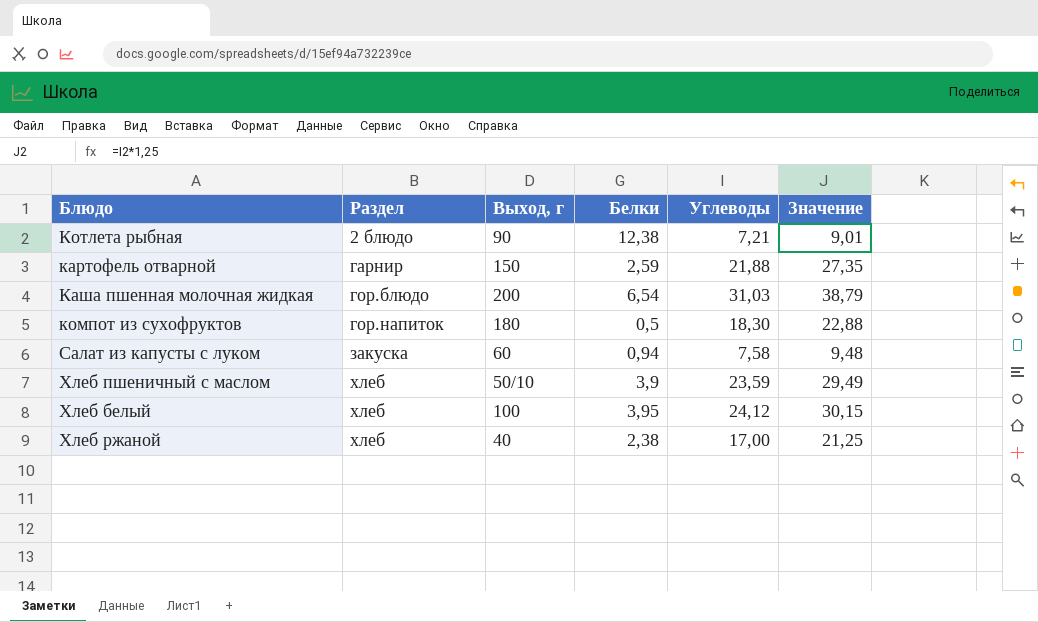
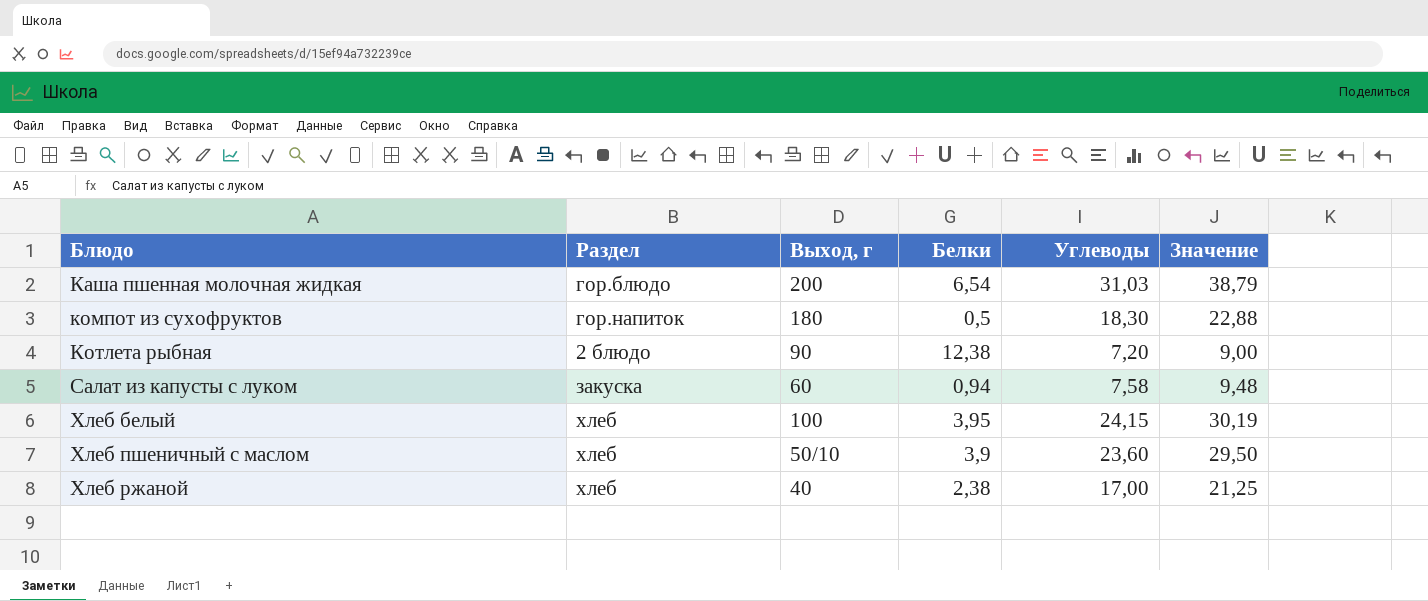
row order: Раздел ascending -> Блюдо ascending
row картофель отварной: гарнир | 150 | 2,59 | 21,88 | 27,35 -> none
Котлета рыбная | Углеводы: 7,21 -> 7,20
Котлета рыбная | Значение: 9,01 -> 9,00
Хлеб белый | Углеводы: 24,12 -> 24,15
Хлеб белый | Значение: 30,15 -> 30,19
Хлеб пшеничный с маслом | Углеводы: 23,59 -> 23,60
Хлеб пшеничный с маслом | Значение: 29,49 -> 29,50

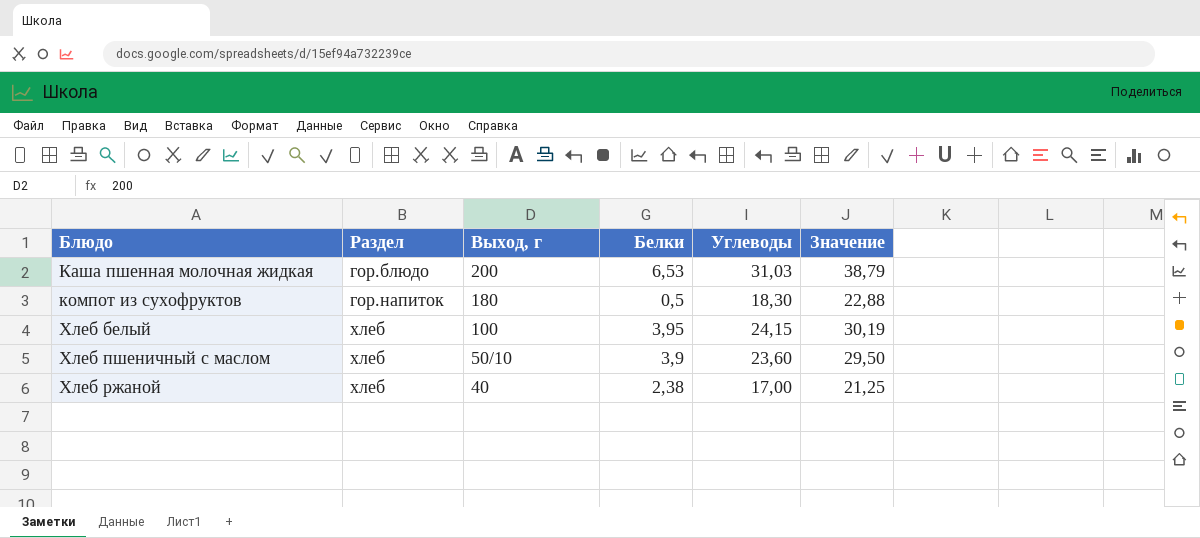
row Котлета рыбная: 2 блюдо | 90 | 12,38 | 7,20 | 9,00 -> none
row Салат из капусты с луком: закуска | 60 | 0,94 | 7,58 | 9,48 -> none
Каша пшенная молочная жидкая | Белки: 6,54 -> 6,53

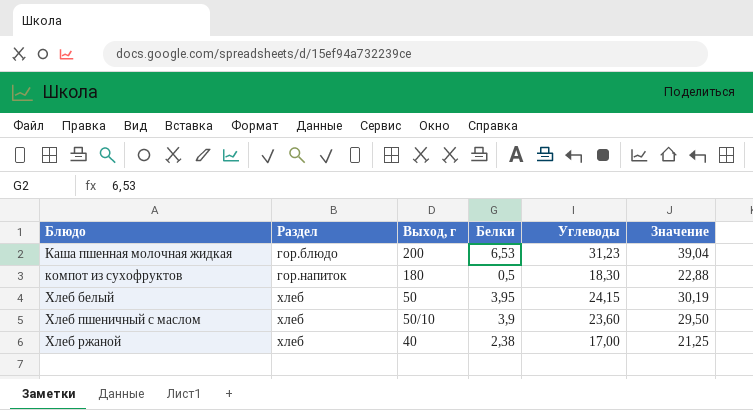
Каша пшенная молочная жидкая | Углеводы: 31,03 -> 31,23
Каша пшенная молочная жидкая | Значение: 38,79 -> 39,04
Хлеб белый | Выход, г: 100 -> 50

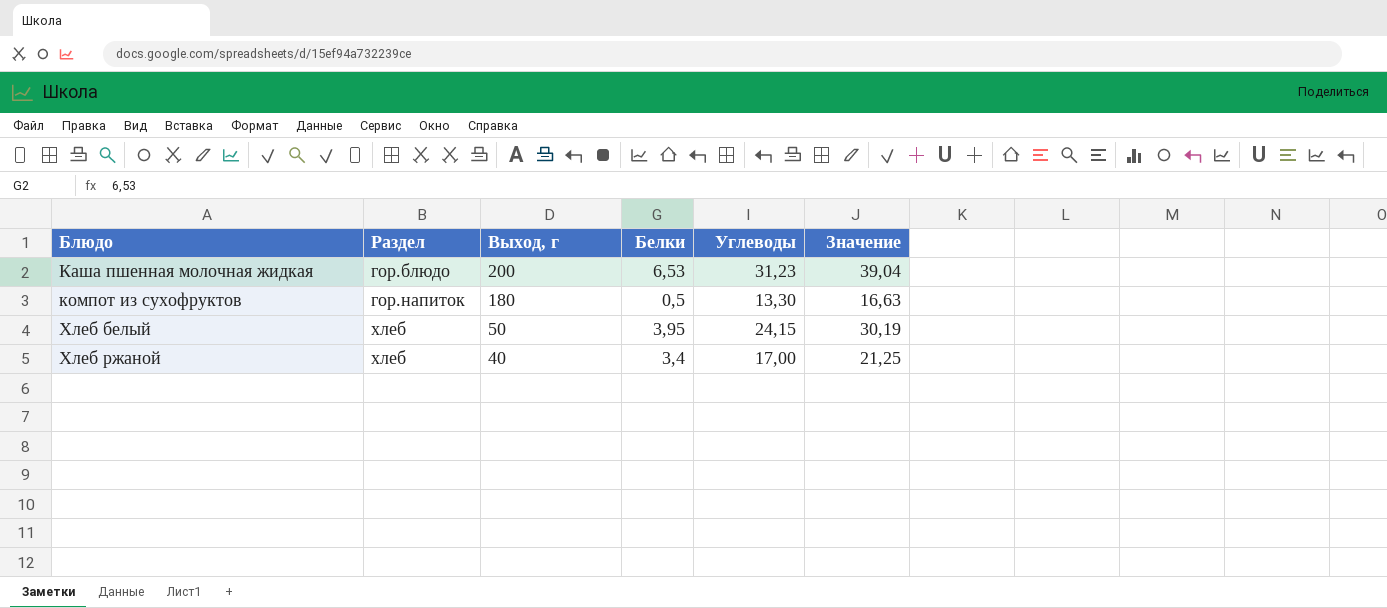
row Хлеб пшеничный с маслом: хлеб | 50/10 | 3,9 | 23,60 | 29,50 -> none
компот из сухофруктов | Углеводы: 18,30 -> 13,30
компот из сухофруктов | Значение: 22,88 -> 16,63
Хлеб ржаной | Белки: 2,38 -> 3,4

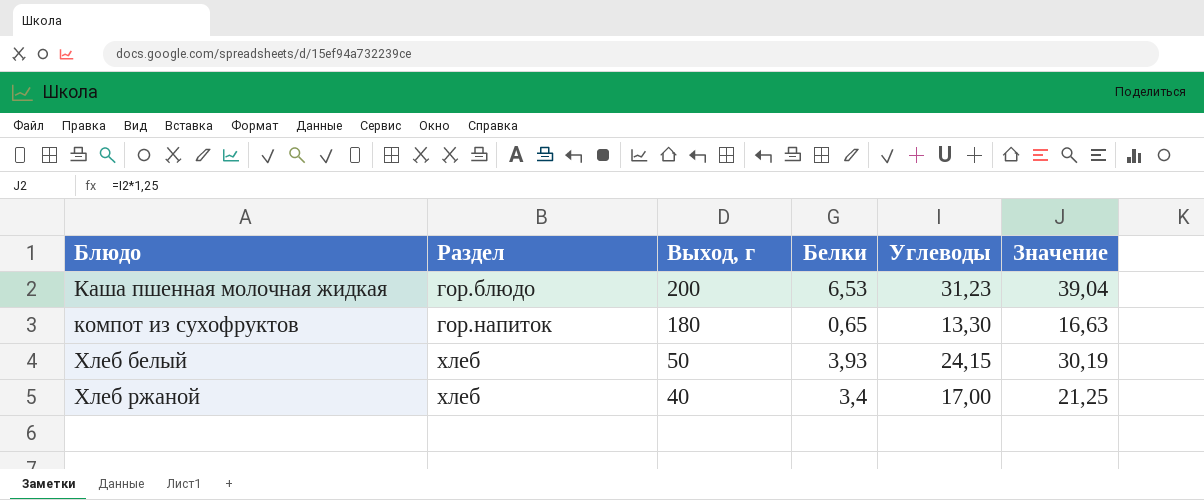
компот из сухофруктов | Белки: 0,5 -> 0,65
Хлеб белый | Белки: 3,95 -> 3,93

